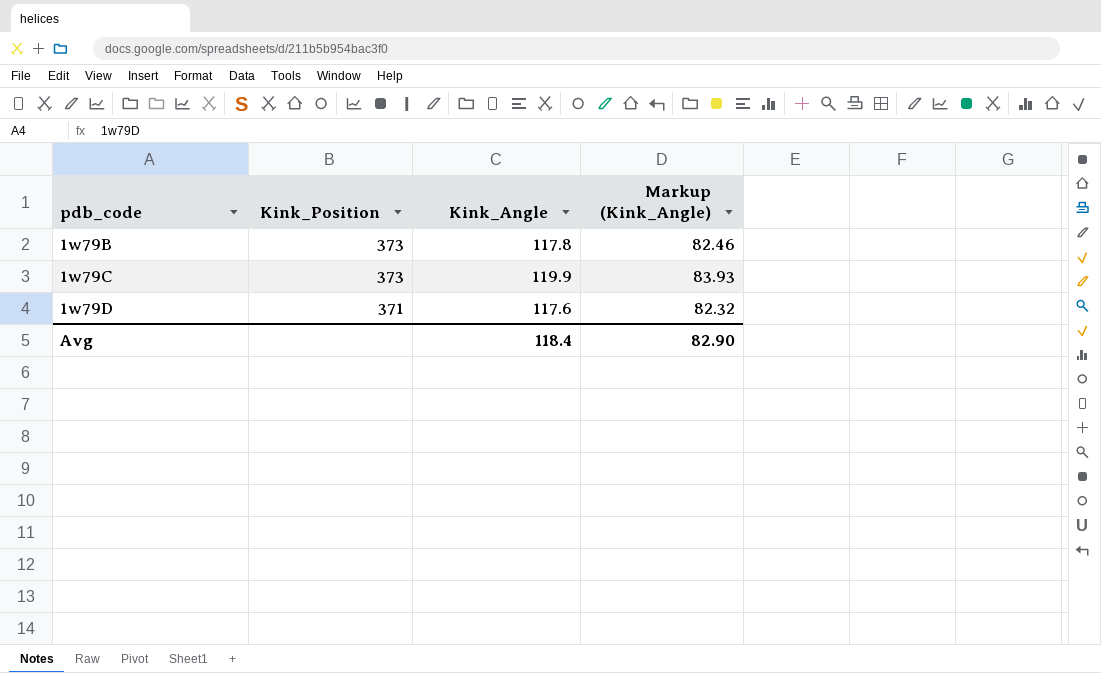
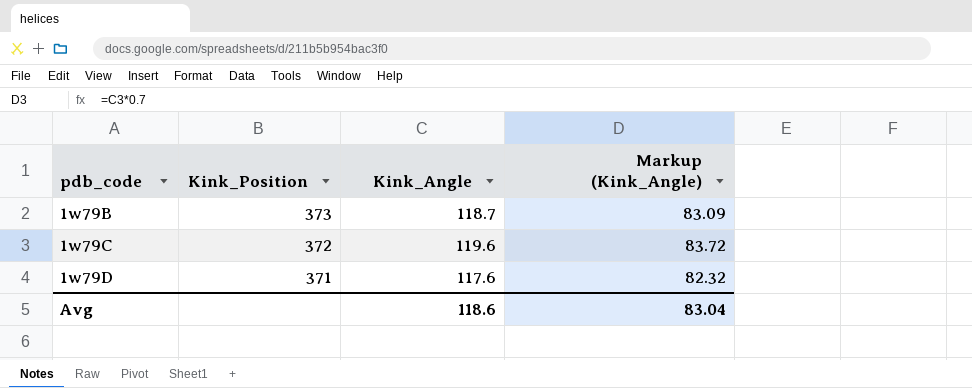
1w79B | Kink_Angle: 117.8 -> 118.7
1w79B | Markup (Kink_Angle): 82.46 -> 83.09
1w79C | Kink_Position: 373 -> 372
1w79C | Kink_Angle: 119.9 -> 119.6
1w79C | Markup (Kink_Angle): 83.93 -> 83.72
Avg | Kink_Angle: 118.4 -> 118.6
Avg | Markup (Kink_Angle): 82.90 -> 83.04

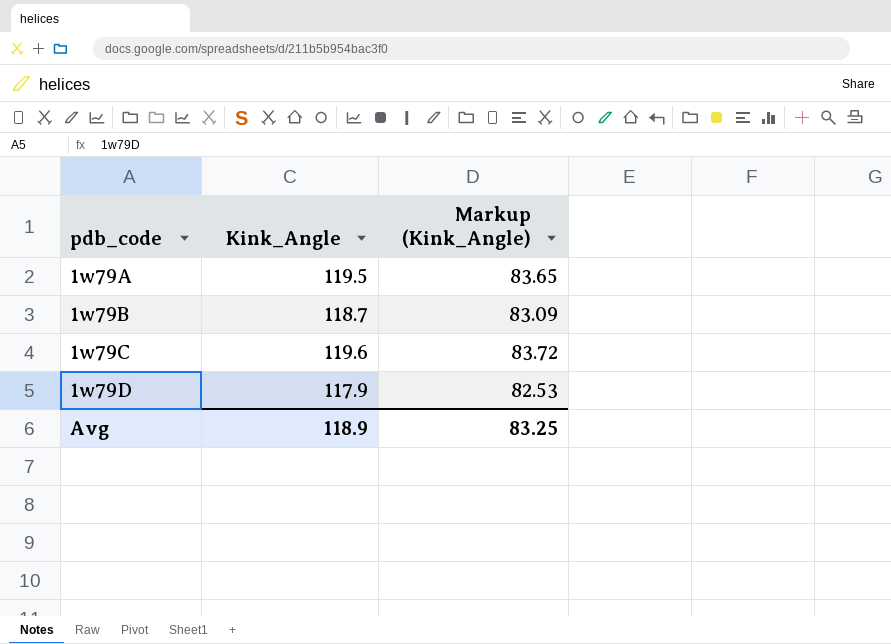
column Kink_Position | position: 2 -> none
row 1w79A: none -> 119.5 | 83.65
1w79D | Kink_Angle: 117.6 -> 117.9
1w79D | Markup (Kink_Angle): 82.32 -> 82.53
Avg | Kink_Angle: 118.6 -> 118.9
Avg | Markup (Kink_Angle): 83.04 -> 83.25

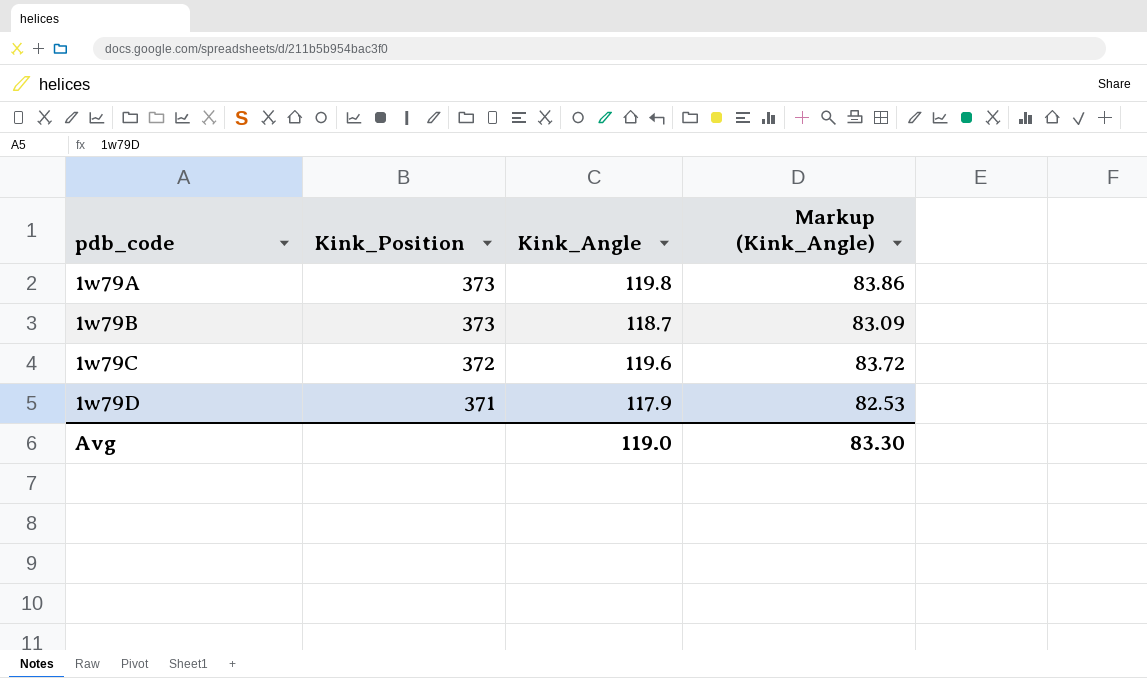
column Kink_Position | position: none -> 2
1w79A | Kink_Angle: 119.5 -> 119.8
1w79A | Markup (Kink_Angle): 83.65 -> 83.86
Avg | Kink_Angle: 118.9 -> 119.0
Avg | Markup (Kink_Angle): 83.25 -> 83.30

